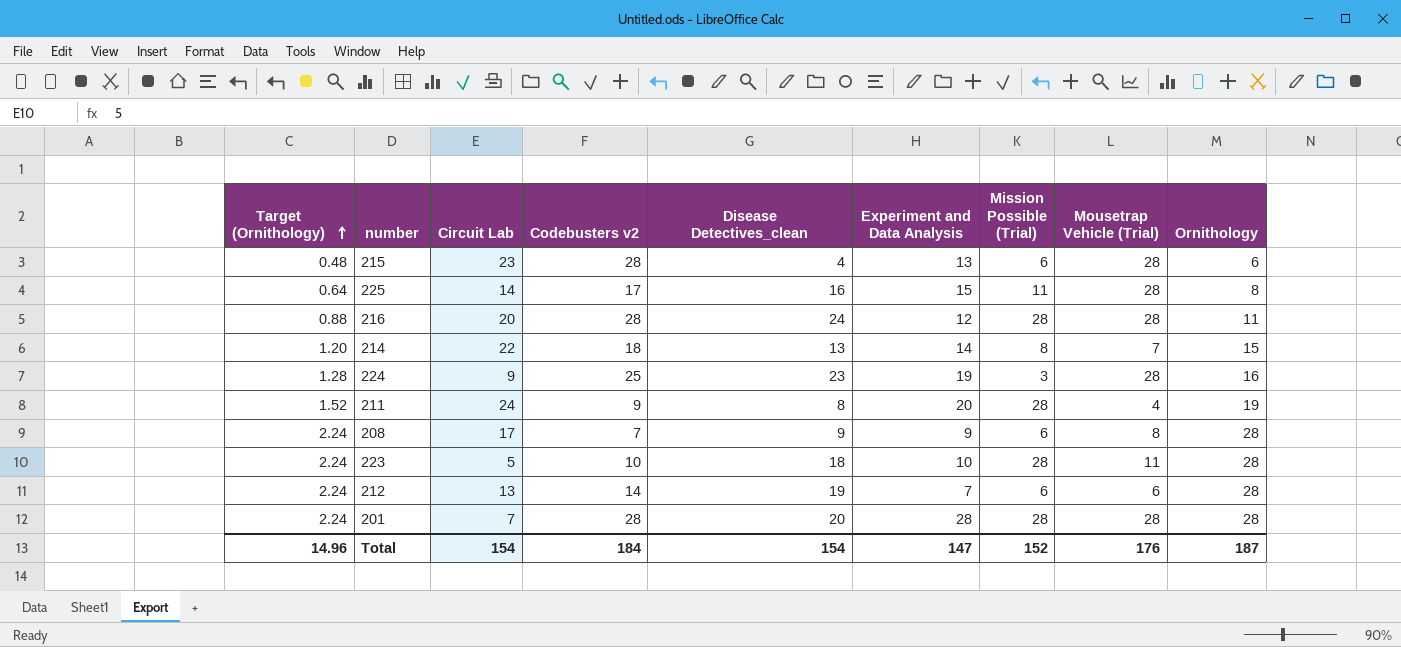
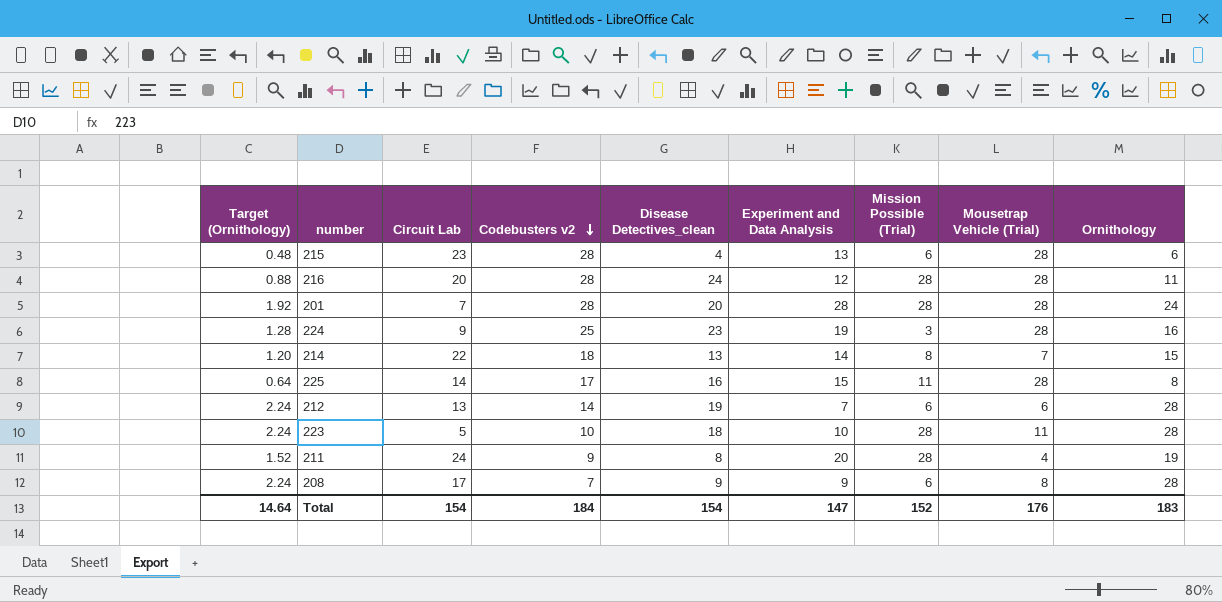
row order: Target (Ornithology) ascending -> Codebusters v2 descending
201 | Target (Ornithology): 2.24 -> 1.92
201 | Ornithology: 28 -> 24
Total | Target (Ornithology): 14.96 -> 14.64
Total | Ornithology: 187 -> 183

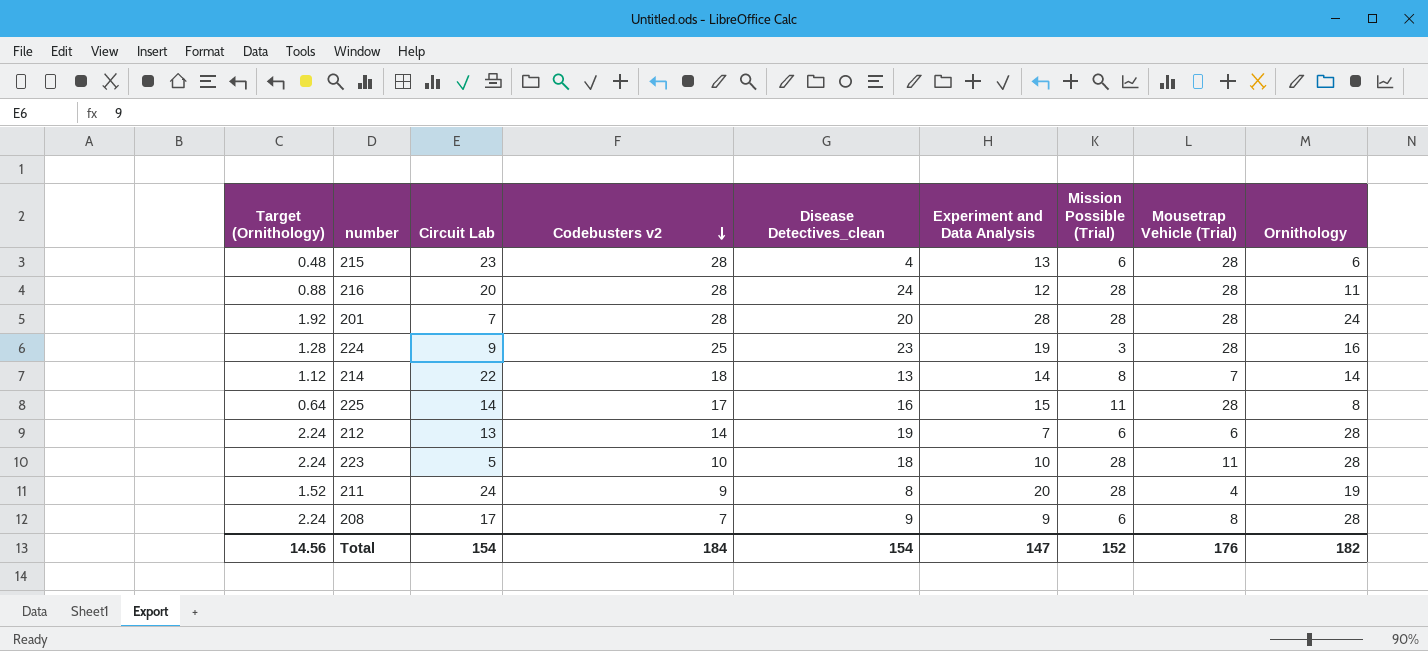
214 | Target (Ornithology): 1.20 -> 1.12
214 | Ornithology: 15 -> 14
Total | Target (Ornithology): 14.64 -> 14.56
Total | Ornithology: 183 -> 182

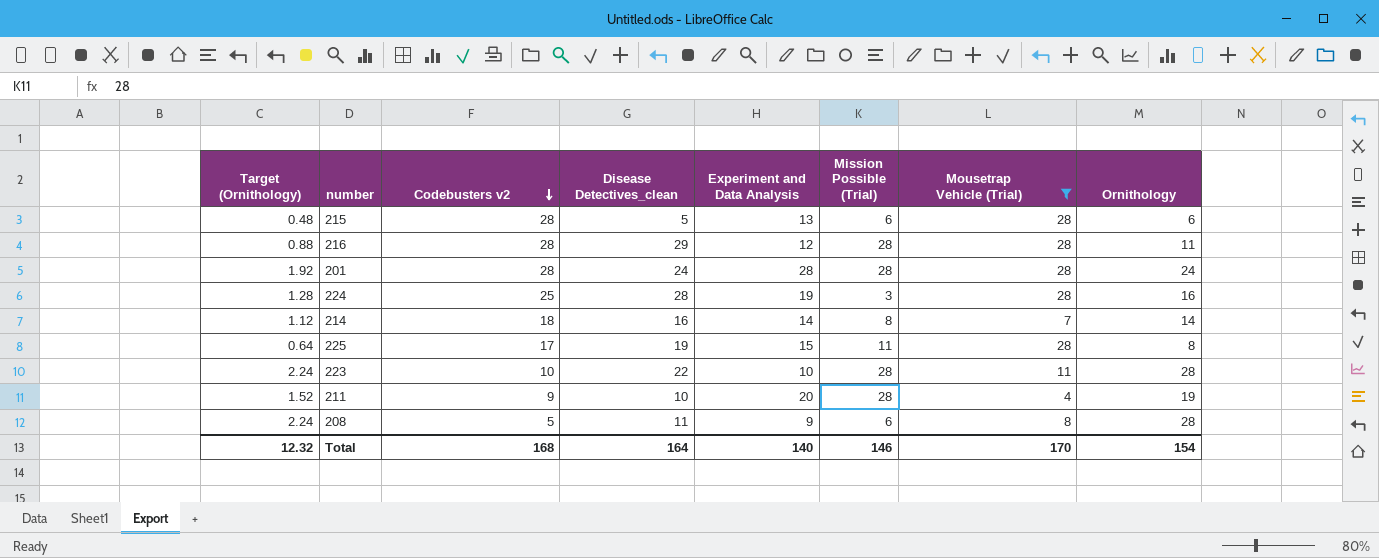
filter: none -> Mousetrap Vehicle (Trial) != 6
column Circuit Lab | position: 3 -> none
215 | Disease Detectives_clean: 4 -> 5
216 | Disease Detectives_clean: 24 -> 29
201 | Disease Detectives_clean: 20 -> 24
224 | Disease Detectives_clean: 23 -> 28
214 | Disease Detectives_clean: 13 -> 16
225 | Disease Detectives_clean: 16 -> 19
223 | Disease Detectives_clean: 18 -> 22
211 | Disease Detectives_clean: 8 -> 10
208 | Codebusters v2: 7 -> 5
208 | Disease Detectives_clean: 9 -> 11
Total | Target (Ornithology): 14.56 -> 12.32
Total | Codebusters v2: 184 -> 168
Total | Disease Detectives_clean: 154 -> 164
Total | Experiment and Data Analysis: 147 -> 140
Total | Mission Possible (Trial): 152 -> 146
Total | Mousetrap Vehicle (Trial): 176 -> 170
Total | Ornithology: 182 -> 154

